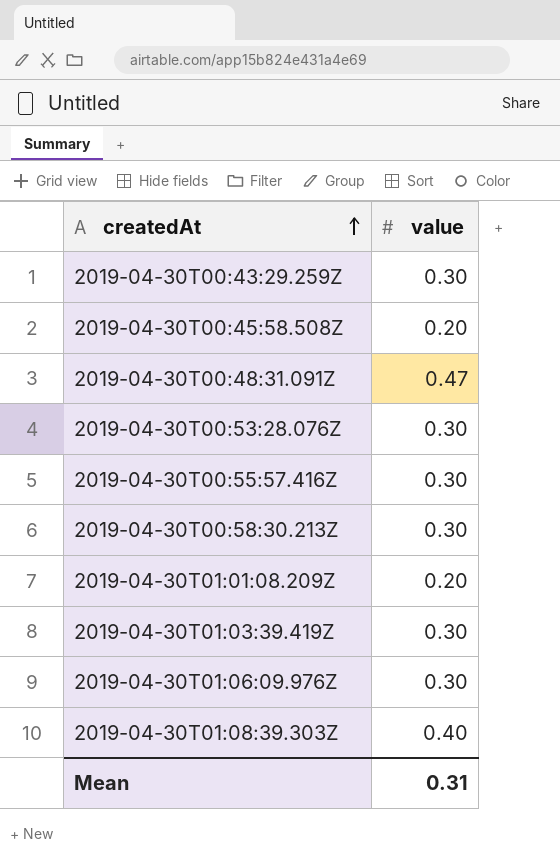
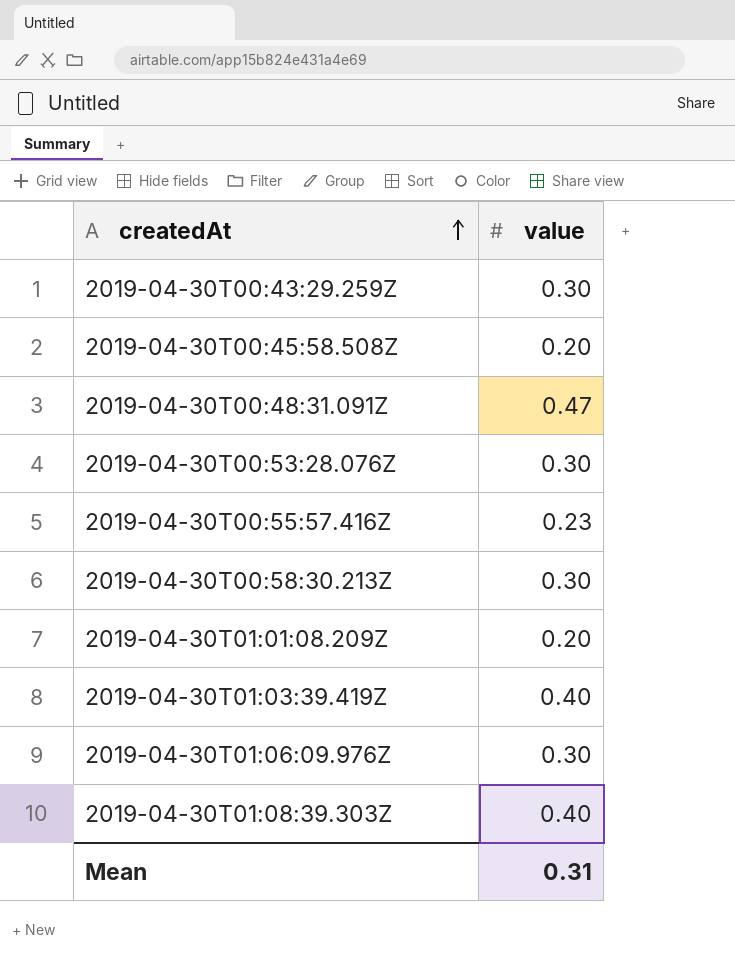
2019-04-30T00:55:57.416Z | value: 0.30 -> 0.23
2019-04-30T01:03:39.419Z | value: 0.30 -> 0.40

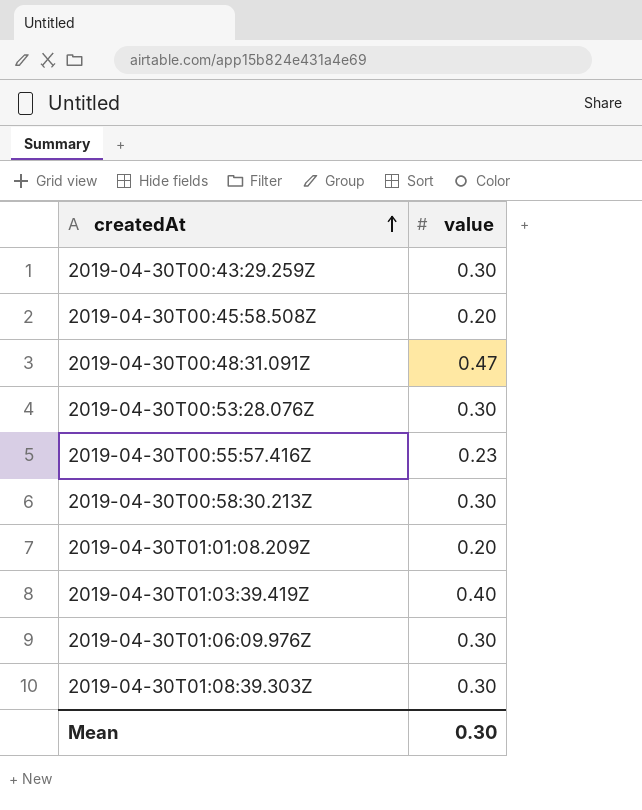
2019-04-30T01:08:39.303Z | value: 0.40 -> 0.30
Mean | value: 0.31 -> 0.30

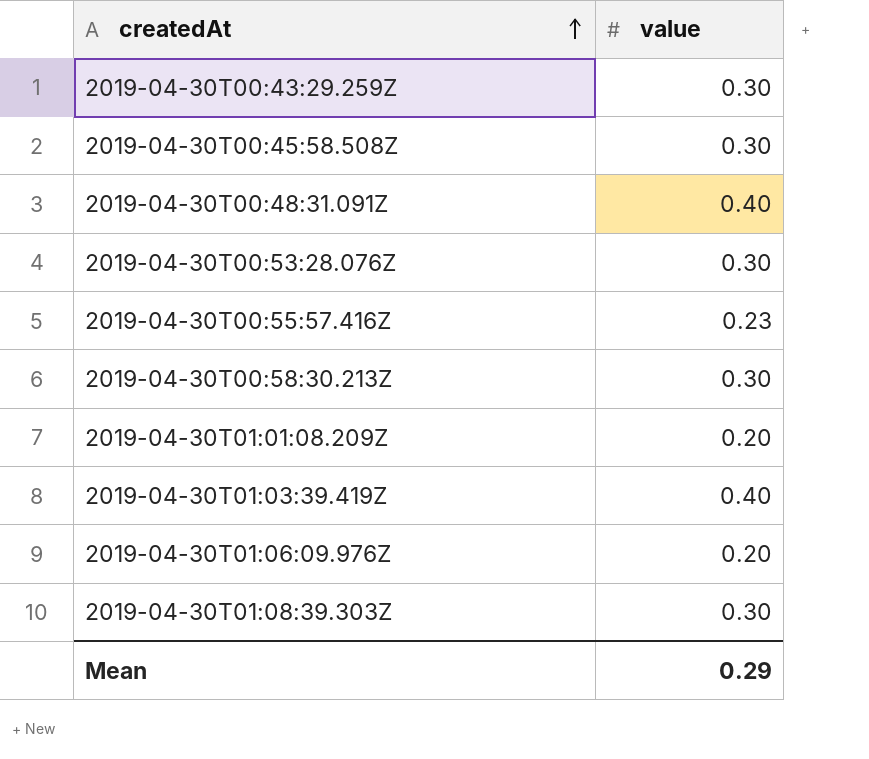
2019-04-30T00:45:58.508Z | value: 0.20 -> 0.30
2019-04-30T00:48:31.091Z | value: 0.47 -> 0.40
2019-04-30T01:06:09.976Z | value: 0.30 -> 0.20
Mean | value: 0.30 -> 0.29

